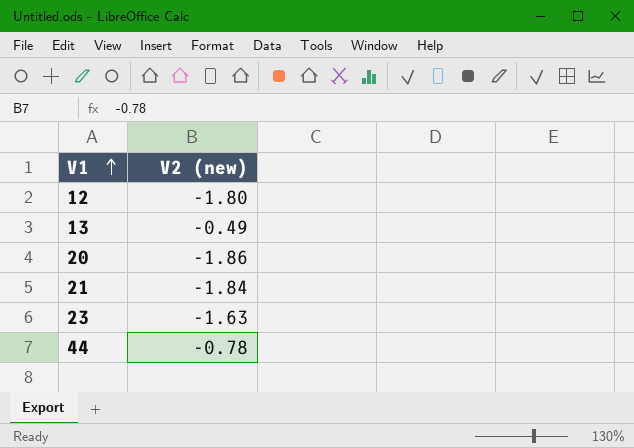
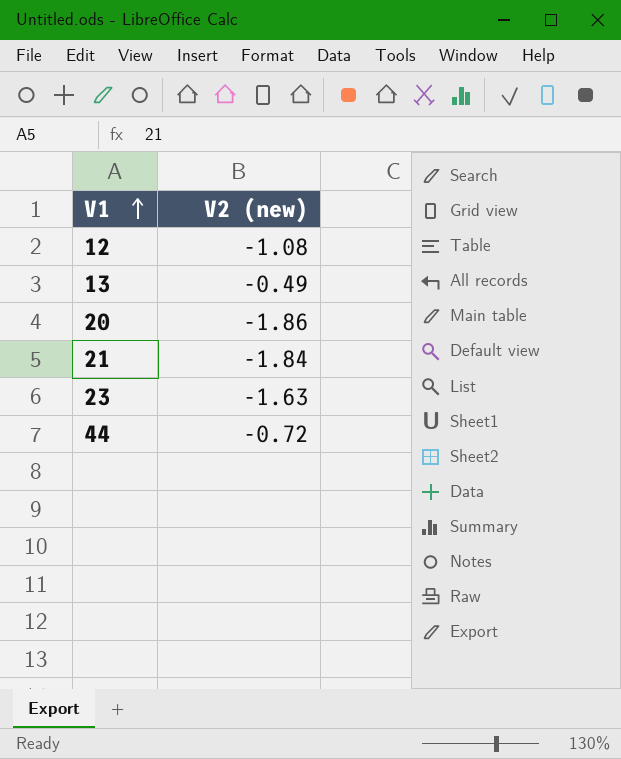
12 | V2 (new): -1.80 -> -1.08
44 | V2 (new): -0.78 -> -0.72

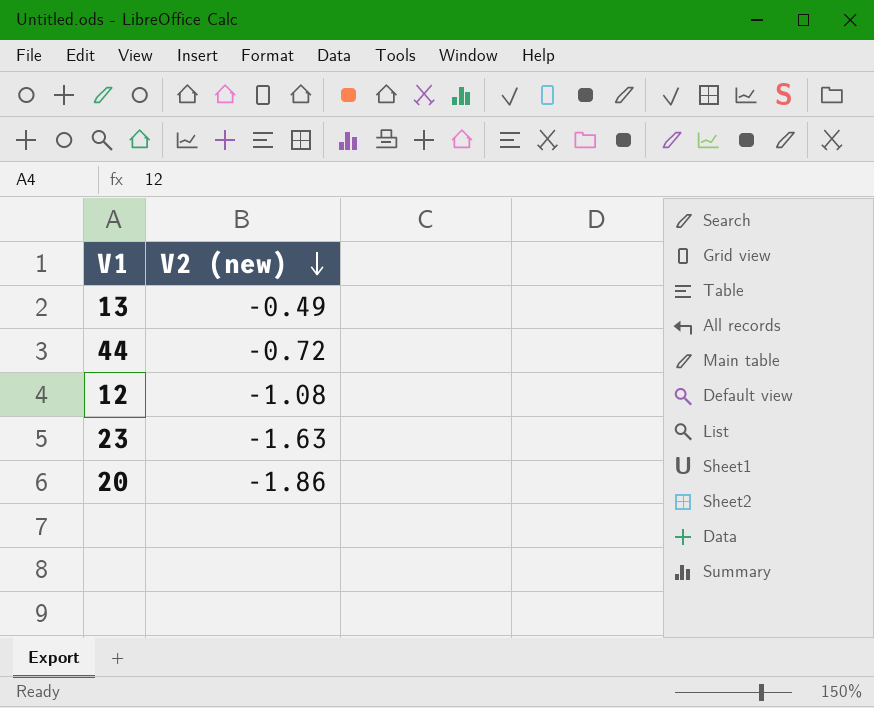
row order: V1 ascending -> V2 (new) descending
row 21: -1.84 -> none

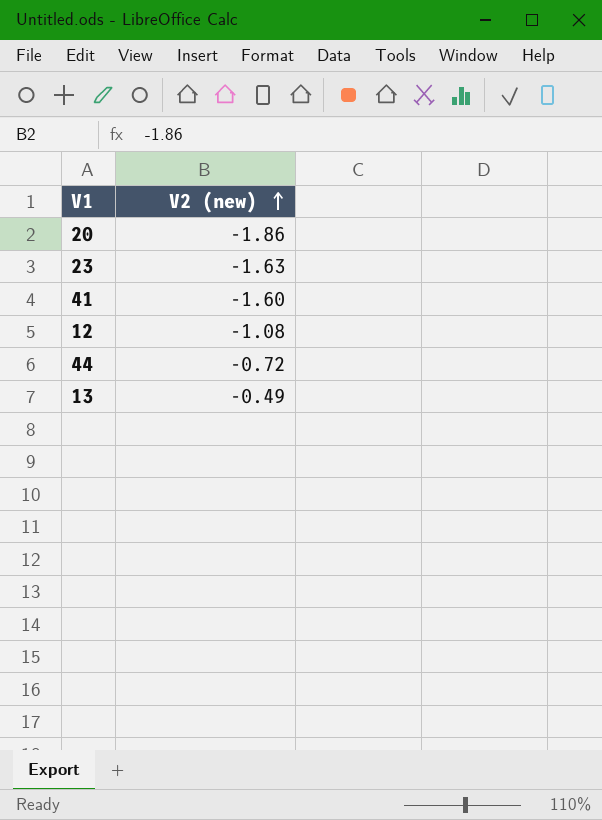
row order: V2 (new) descending -> V2 (new) ascending
row 41: none -> -1.60

